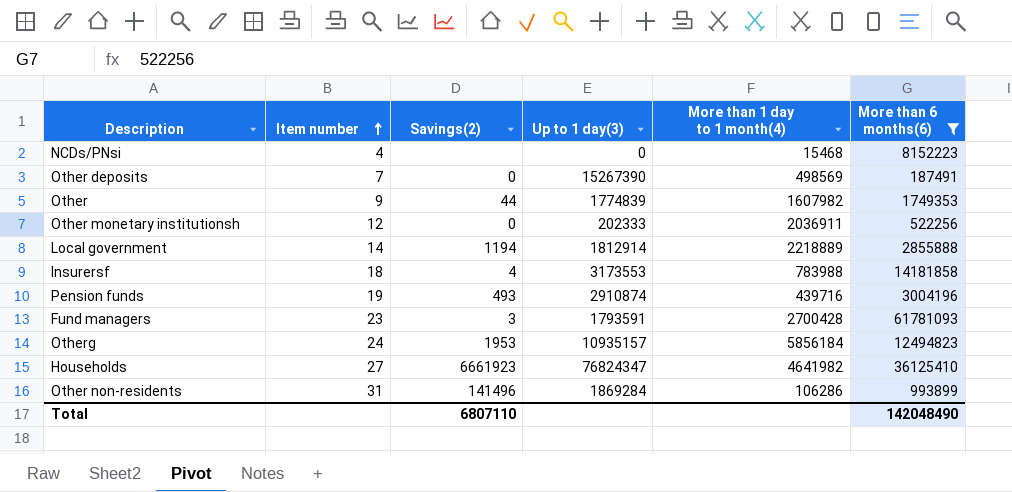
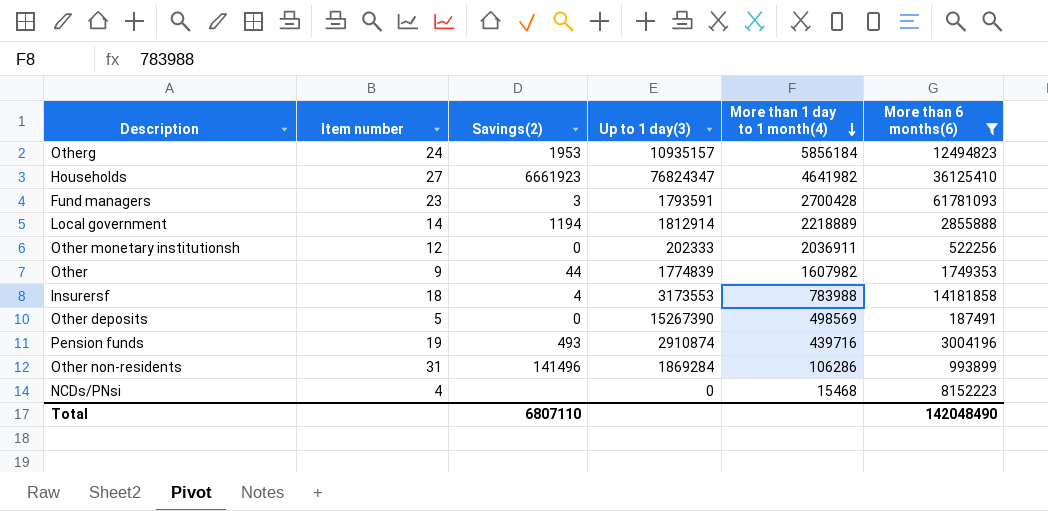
row order: Item number ascending -> More than 1 day to 1 month(4) descending
Other deposits | Item number: 7 -> 5

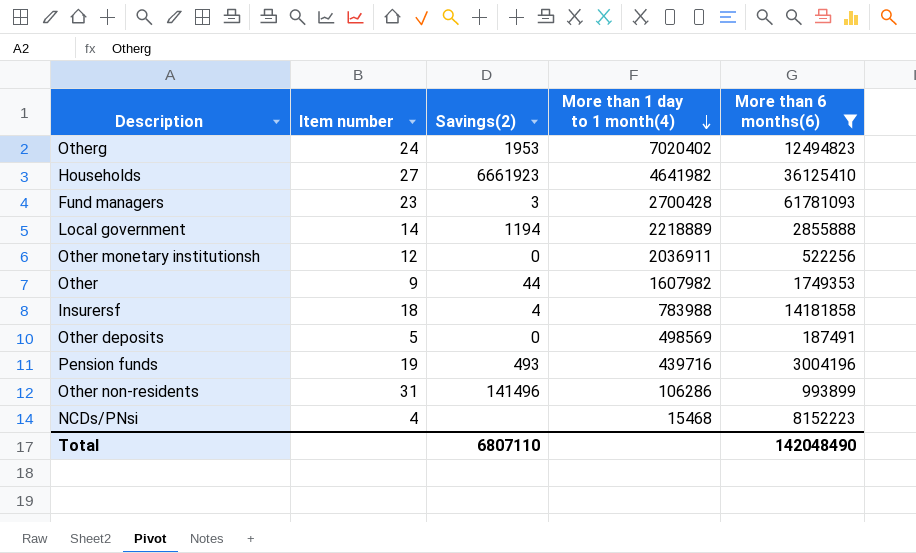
column Up to 1 day(3) | position: 4 -> none
Otherg | More than 1 day to 1 month(4): 5856184 -> 7020402

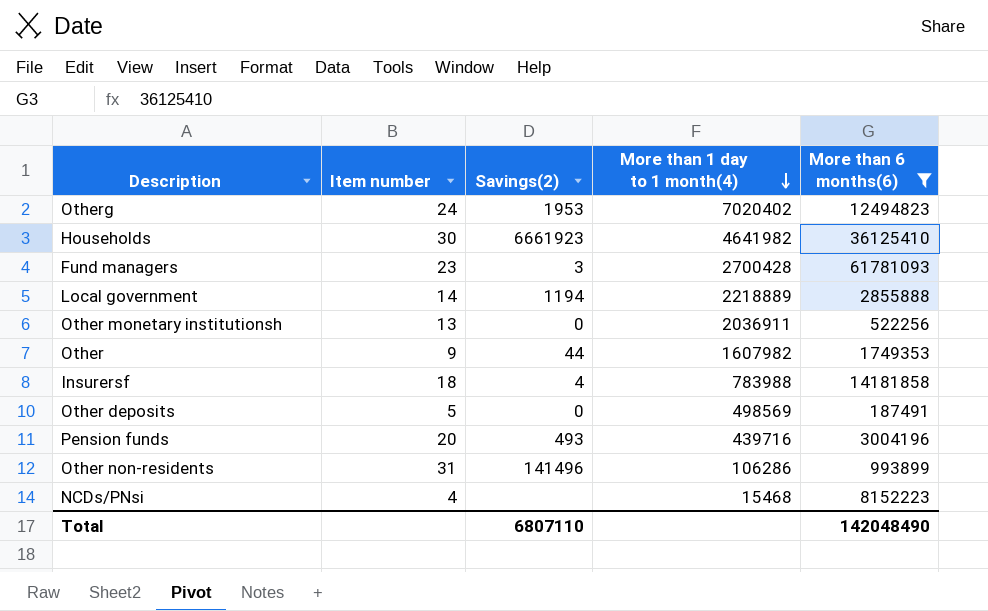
Households | Item number: 27 -> 30
Other monetary institutionsh | Item number: 12 -> 13
Pension funds | Item number: 19 -> 20

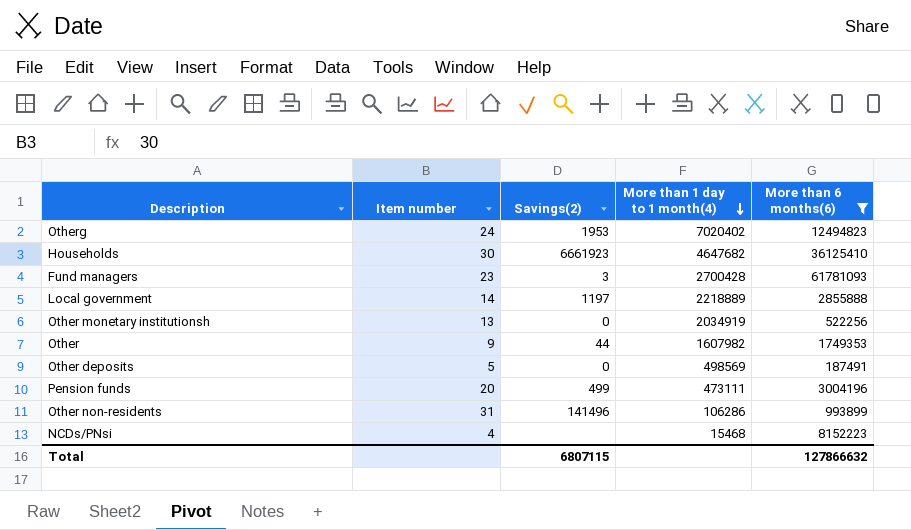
row Insurersf: 18 | 4 | 783988 | 14181858 -> none
Households | More than 1 day to 1 month(4): 4641982 -> 4647682
Local government | Savings(2): 1194 -> 1197
Other monetary institutionsh | More than 1 day to 1 month(4): 2036911 -> 2034919
Pension funds | Savings(2): 493 -> 499
Pension funds | More than 1 day to 1 month(4): 439716 -> 473111
Total | Savings(2): 6807110 -> 6807115
Total | More than 6 months(6): 142048490 -> 127866632

